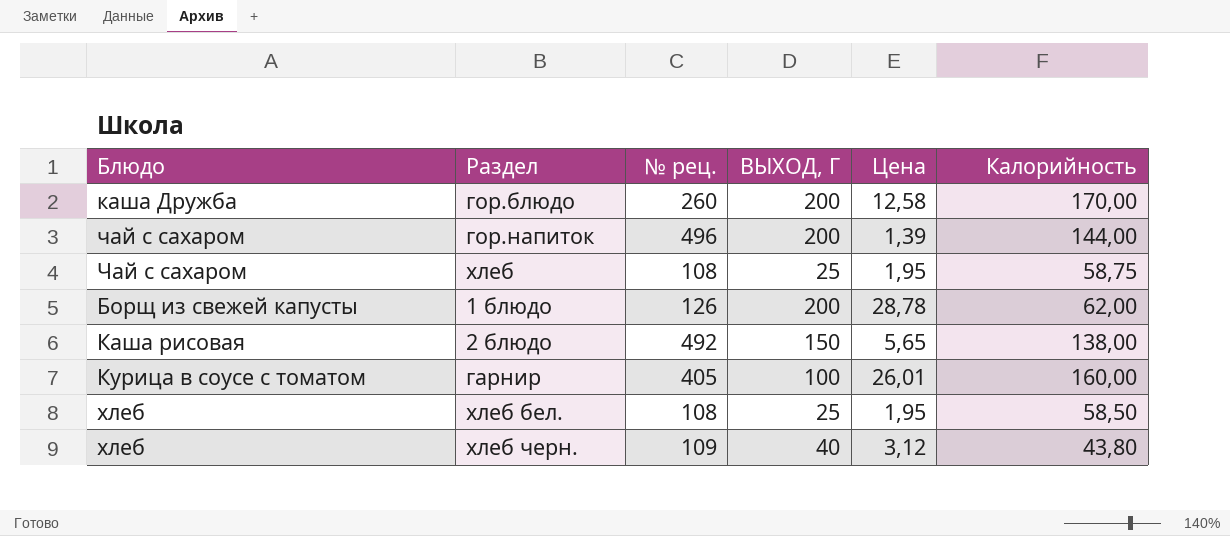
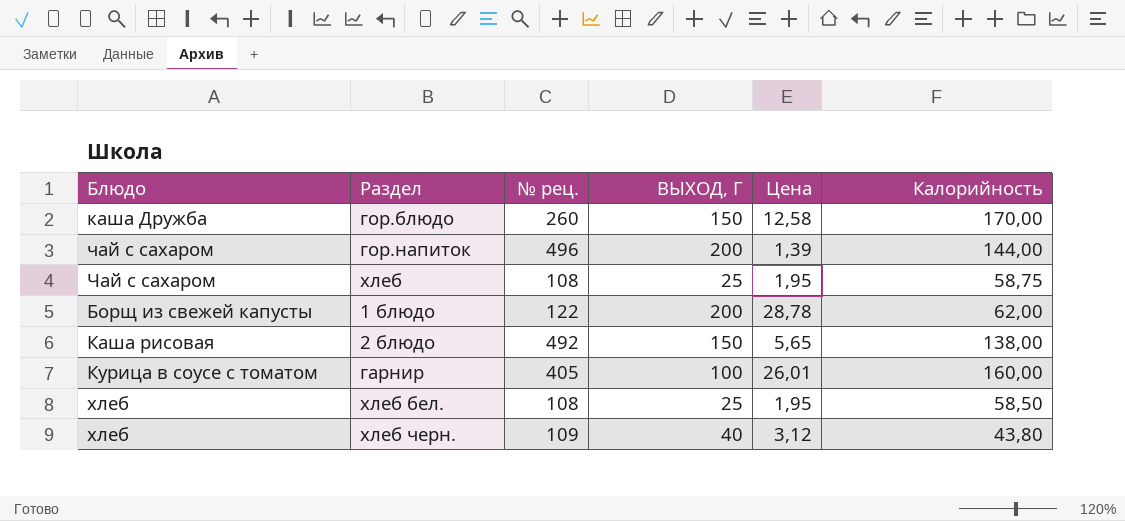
гор.блюдо | ВЫХОД, Г: 200 -> 150
1 блюдо | № рец.: 126 -> 122

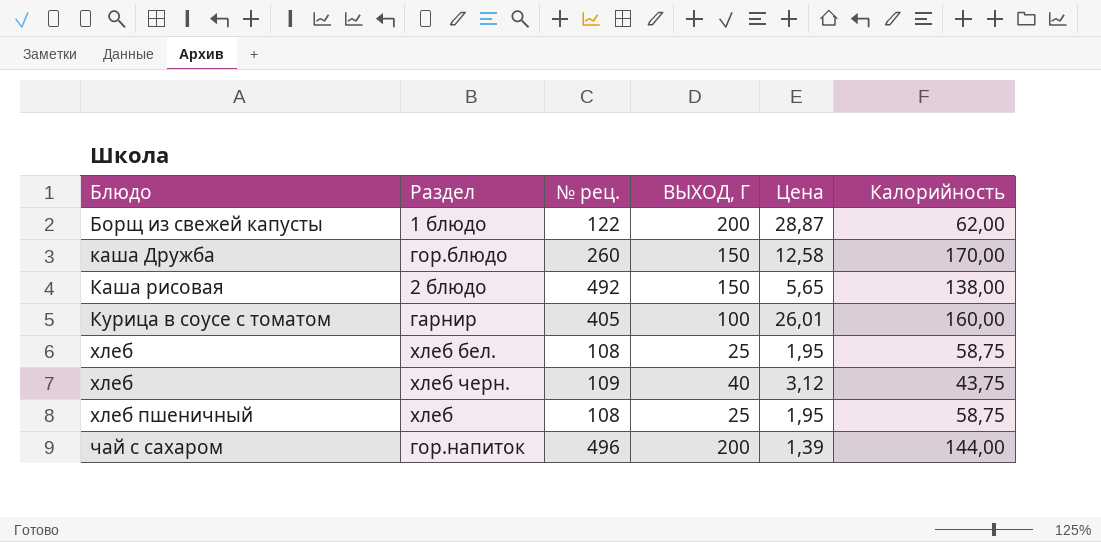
row order: none -> Блюдо ascending
1 блюдо | Цена: 28,78 -> 28,87
хлеб бел. | Калорийность: 58,50 -> 58,75
хлеб черн. | Калорийность: 43,80 -> 43,75
хлеб | Блюдо: Чай с сахаром -> хлеб пшеничный

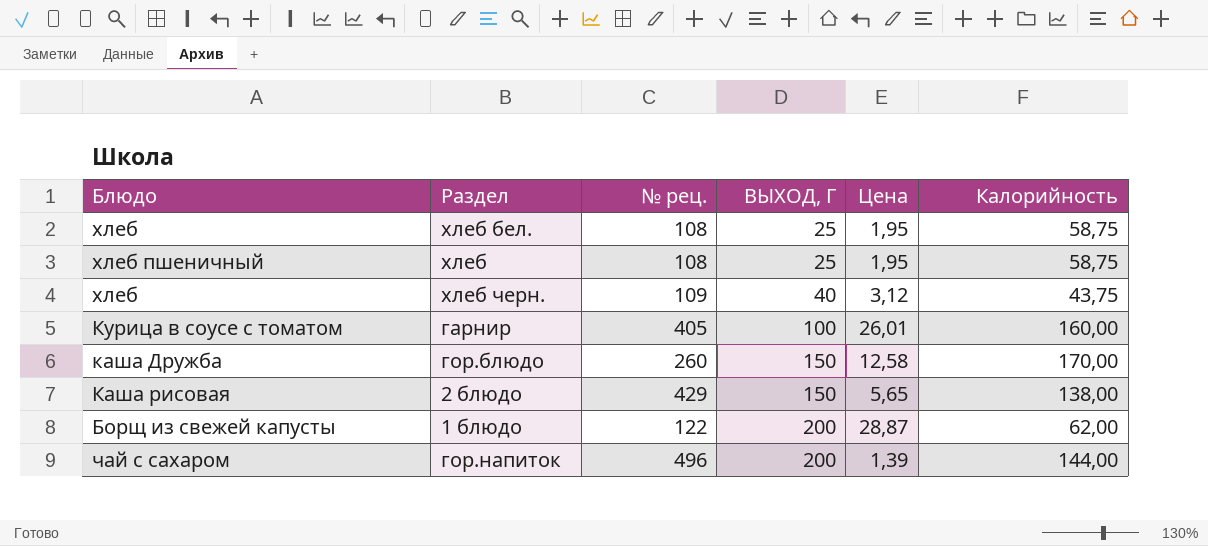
row order: Блюдо ascending -> ВЫХОД, Г ascending
2 блюдо | № рец.: 492 -> 429

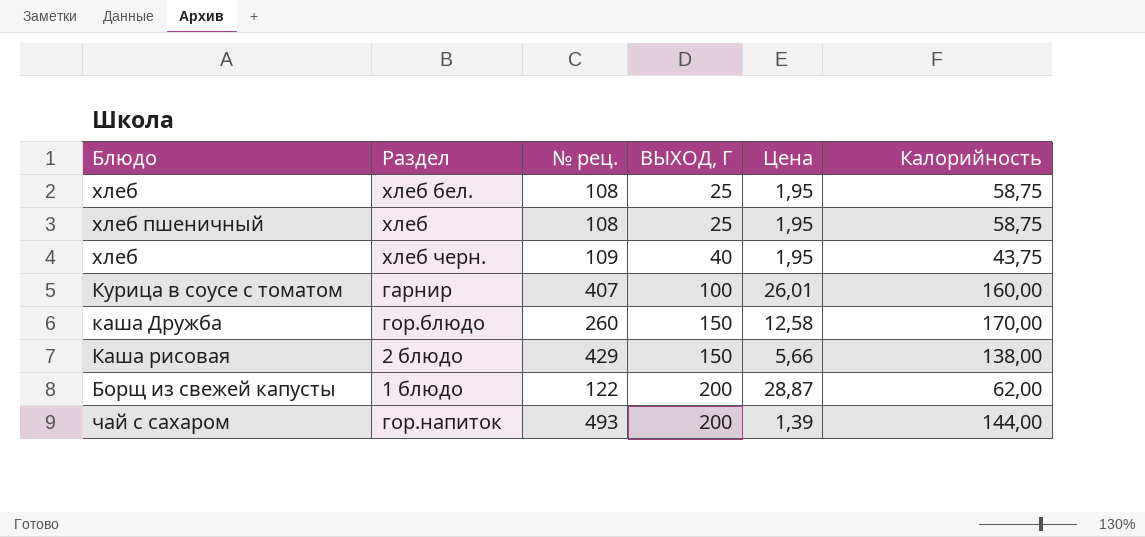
хлеб черн. | Цена: 3,12 -> 1,95
гарнир | № рец.: 405 -> 407
2 блюдо | Цена: 5,65 -> 5,66
гор.напиток | № рец.: 496 -> 493

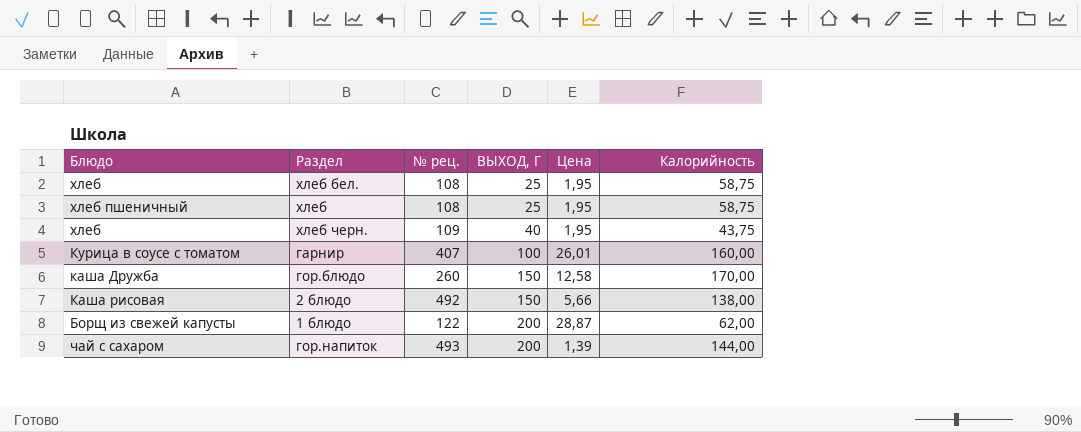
2 блюдо | № рец.: 429 -> 492

